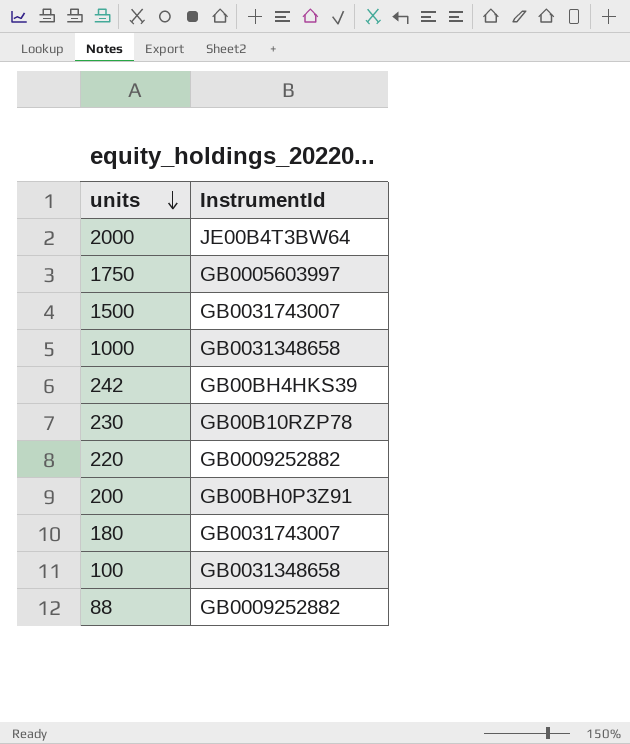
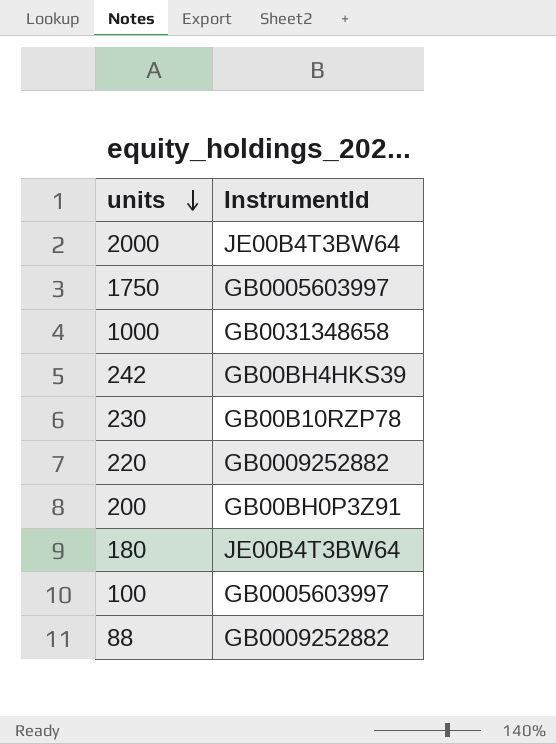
row 1500: GB0031743007 -> none
180 | InstrumentId: GB0031743007 -> JE00B4T3BW64
100 | InstrumentId: GB0031348658 -> GB0005603997

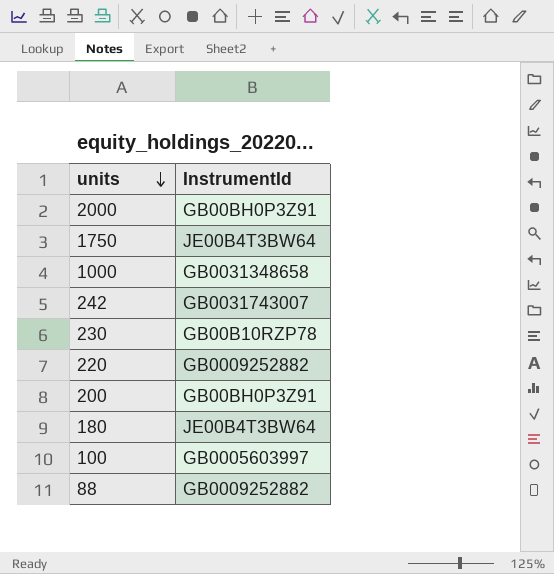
2000 | InstrumentId: JE00B4T3BW64 -> GB00BH0P3Z91
1750 | InstrumentId: GB0005603997 -> JE00B4T3BW64
242 | InstrumentId: GB00BH4HKS39 -> GB0031743007

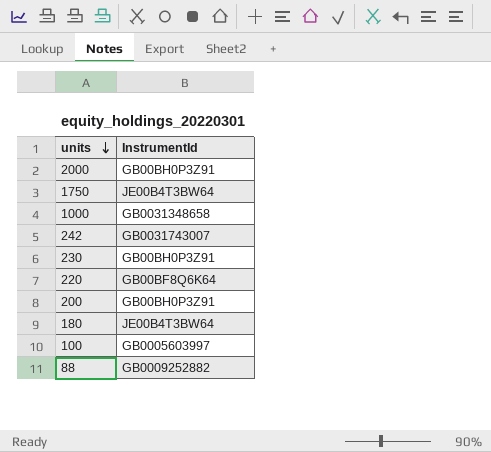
230 | InstrumentId: GB00B10RZP78 -> GB00BH0P3Z91
220 | InstrumentId: GB0009252882 -> GB00BF8Q6K64

